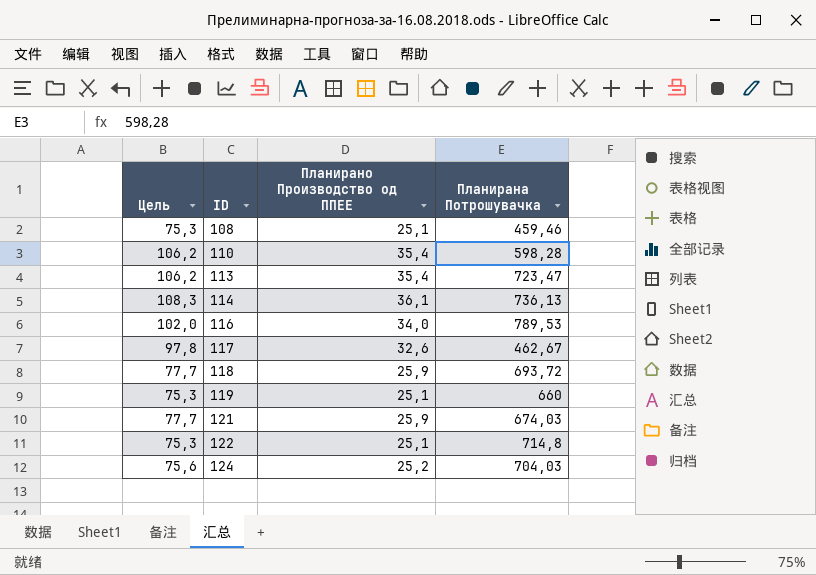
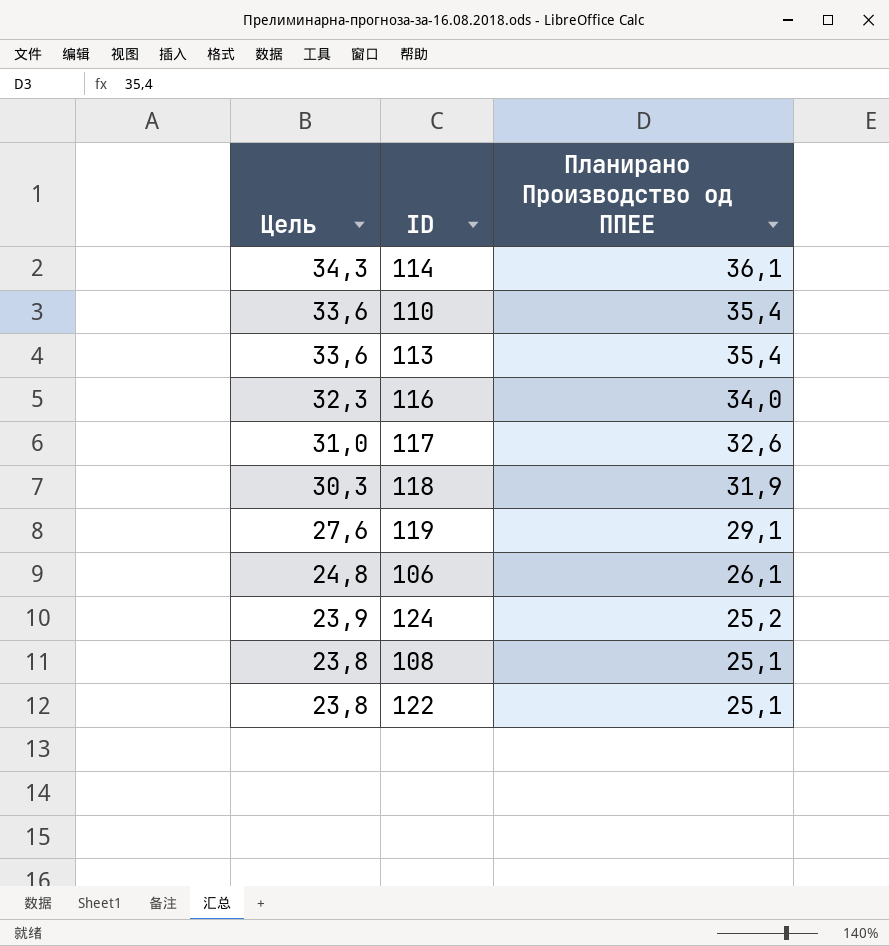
row order: ID ascending -> Цель descending
column Планирана Потрошувачка | position: 4 -> none
column Цель | formula: [Планирано Производство од ППЕЕ] * 3 -> [Планирано Производство од ППЕЕ] * 0,95
row 121: 77,7 | 25,9 | 674,03 -> none
118 | Планирано Производство од ППЕЕ: 25,9 -> 31,9
119 | Планирано Производство од ППЕЕ: 25,1 -> 29,1
row 106: none -> 24,8 | 26,1

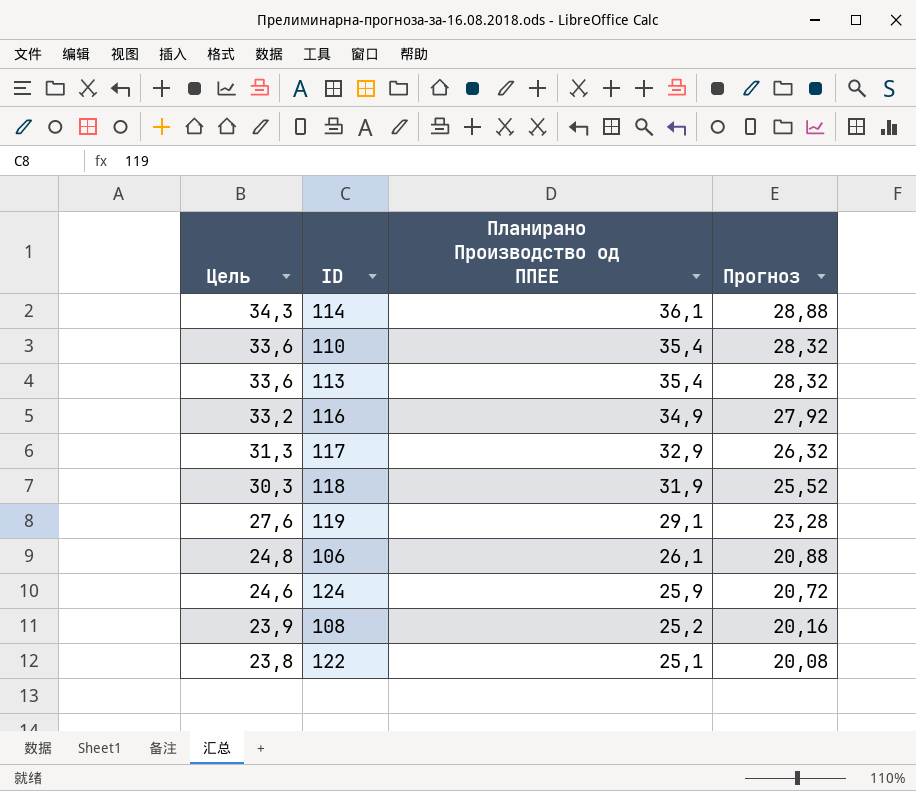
column Прогноз | formula: none -> [Планирано Производство од ППЕЕ] * 0,8
116 | Цель: 32,3 -> 33,2
116 | Планирано Производство од ППЕЕ: 34,0 -> 34,9
117 | Цель: 31,0 -> 31,3
117 | Планирано Производство од ППЕЕ: 32,6 -> 32,9
124 | Цель: 23,9 -> 24,6
124 | Планирано Производство од ППЕЕ: 25,2 -> 25,9
108 | Цель: 23,8 -> 23,9
108 | Планирано Производство од ППЕЕ: 25,1 -> 25,2

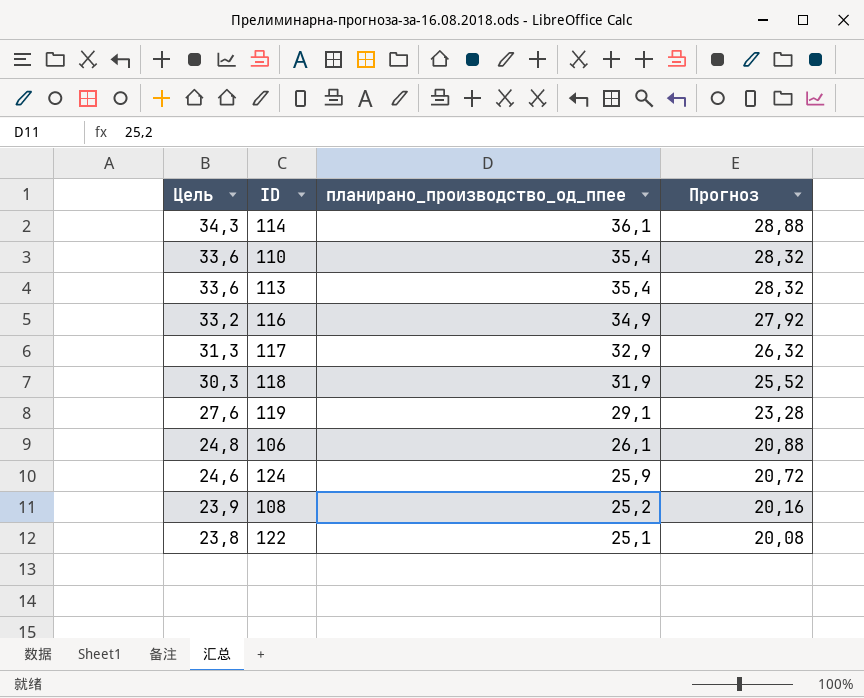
column name: Планирано Производство од ППЕЕ -> планирано_производство_од_ппее

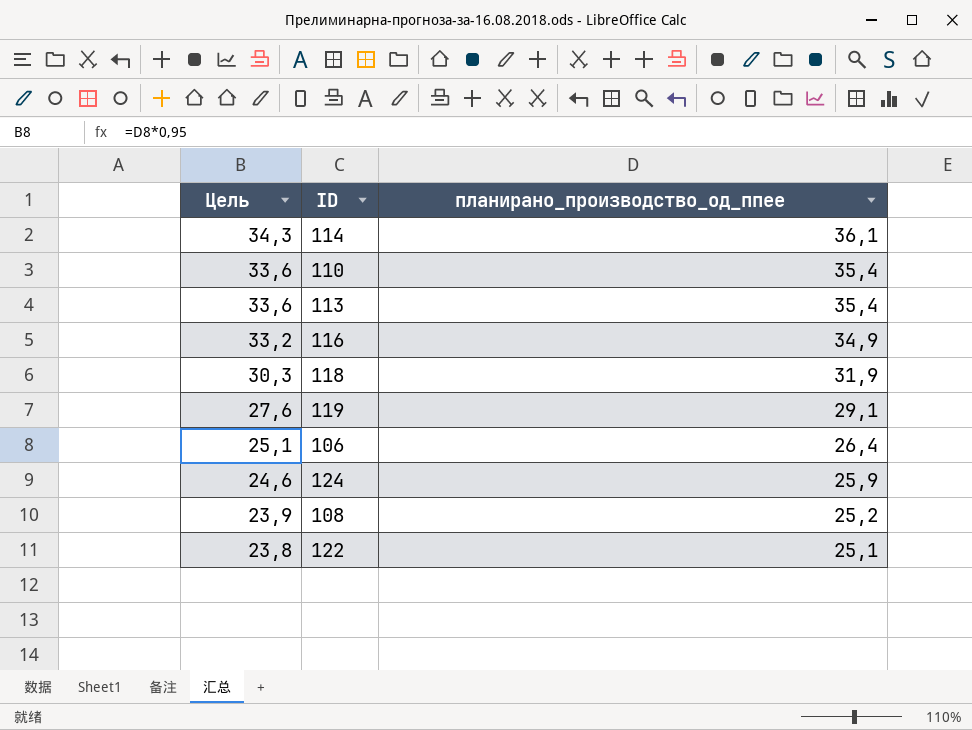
column Прогноз | formula: [планирано_производство_од_ппее] * 0,8 -> none
row 117: 31,3 | 32,9 | 26,32 -> none
106 | Цель: 24,8 -> 25,1
106 | планирано_производство_од_ппее: 26,1 -> 26,4

